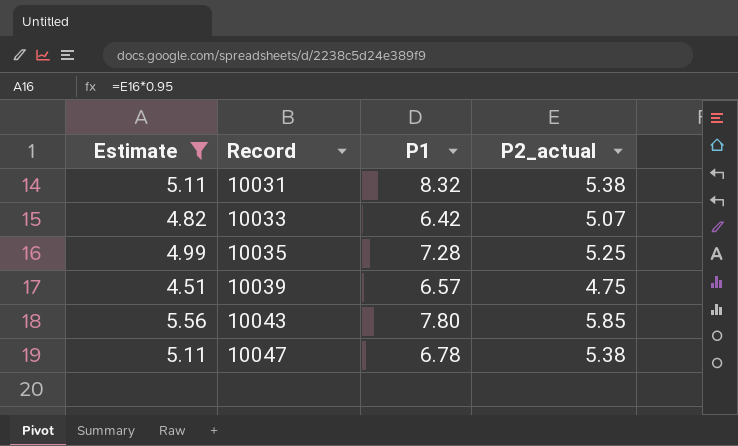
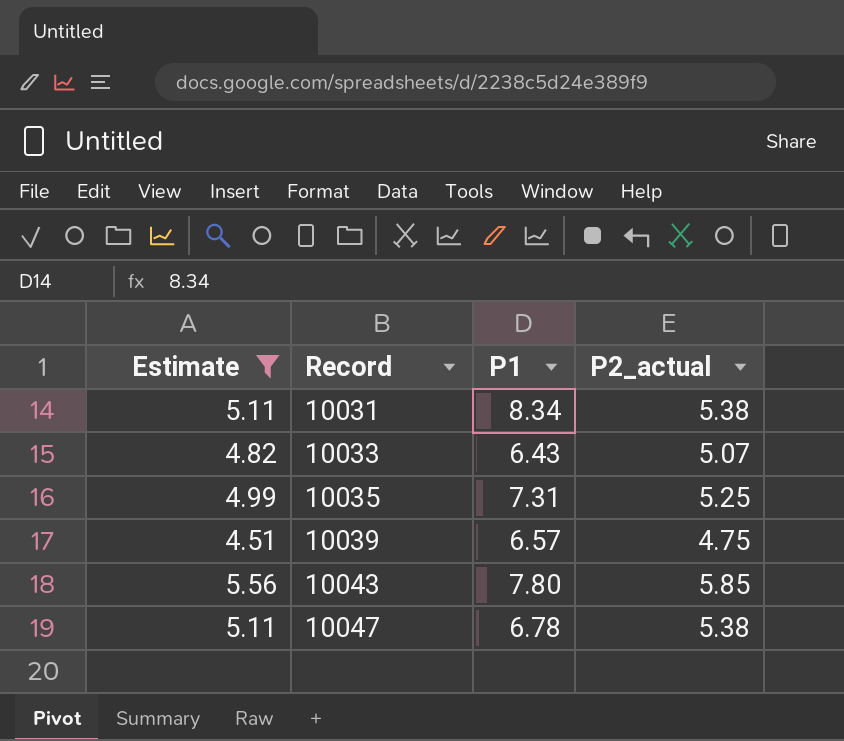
10031 | P1: 8.32 -> 8.34
10033 | P1: 6.42 -> 6.43
10035 | P1: 7.28 -> 7.31

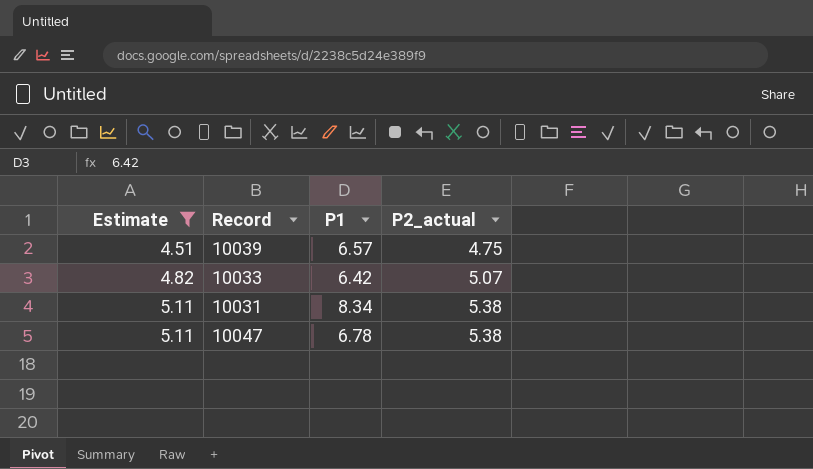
row order: Record ascending -> Estimate ascending
row 10035: 4.99 | 7.31 | 5.25 -> none
row 10043: 5.56 | 7.80 | 5.85 -> none
10033 | P1: 6.43 -> 6.42

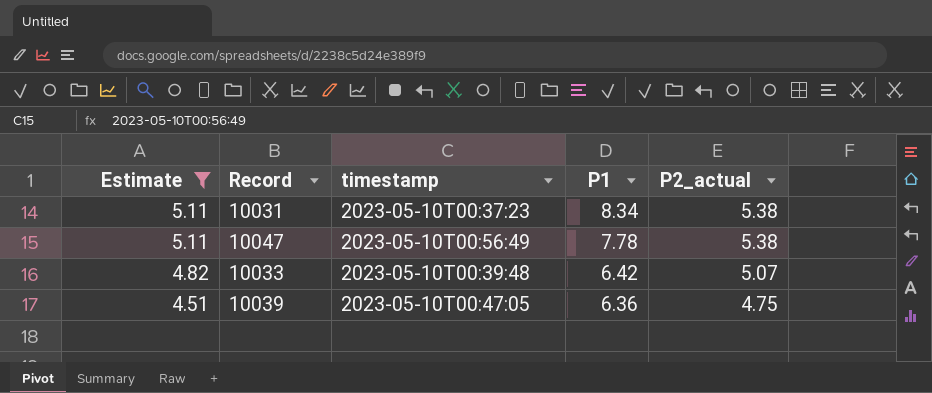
row order: Estimate ascending -> Estimate descending
column timestamp | position: none -> 3
10047 | P1: 6.78 -> 7.78
10039 | P1: 6.57 -> 6.36

